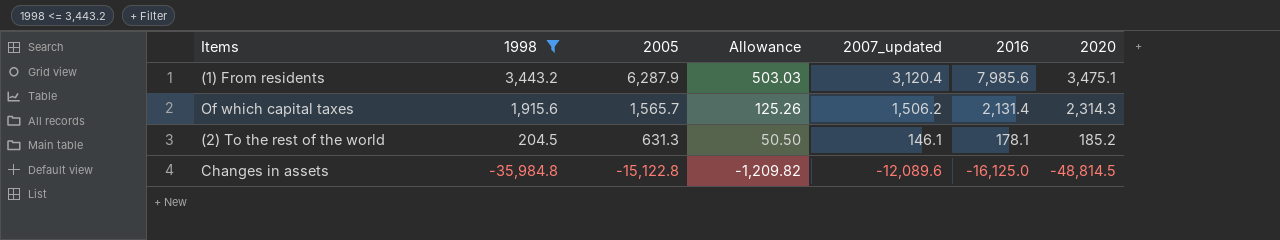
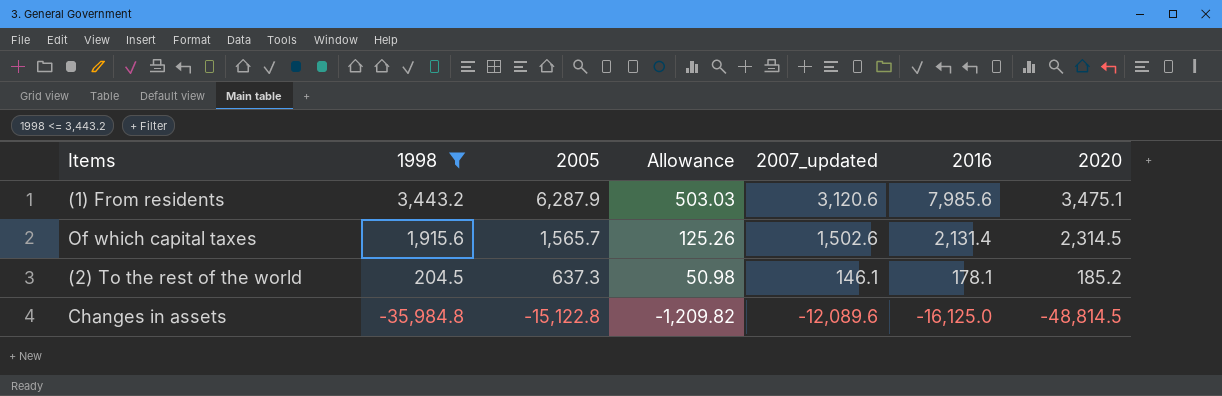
(1) From residents | 2007_updated: 3,120.4 -> 3,120.6
Of which capital taxes | 2007_updated: 1,506.2 -> 1,502.6
Of which capital taxes | 2020: 2,314.3 -> 2,314.5
(2) To the rest of the world | 2005: 631.3 -> 637.3
(2) To the rest of the world | Allowance: 50.50 -> 50.98

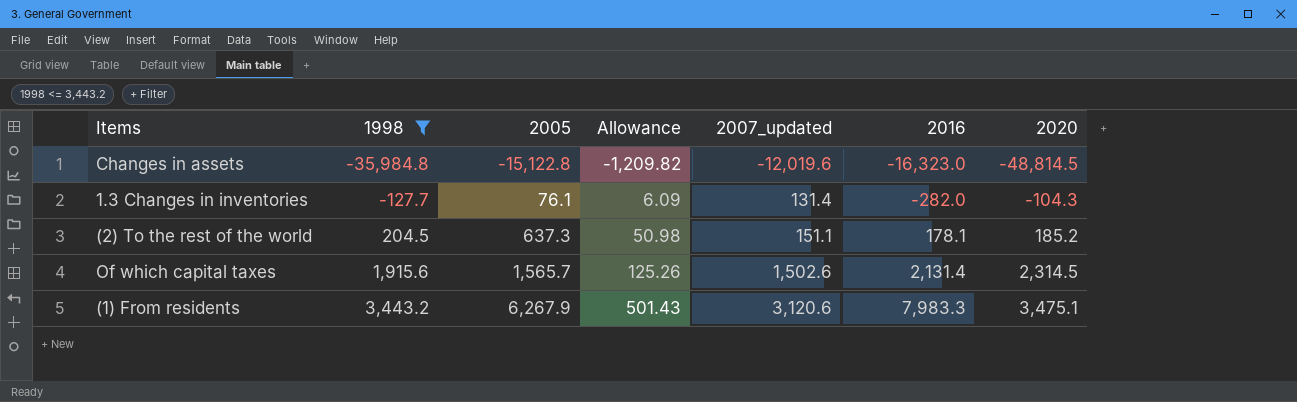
row order: 1998 descending -> 1998 ascending
Changes in assets | 2007_updated: -12,089.6 -> -12,019.6
Changes in assets | 2016: -16,125.0 -> -16,323.0
row 1.3 Changes in inventories: none -> -127.7 | 76.1 | 6.09 | 131.4 | -282.0 | -104.3
(2) To the rest of the world | 2007_updated: 146.1 -> 151.1
(1) From residents | 2005: 6,287.9 -> 6,267.9
(1) From residents | Allowance: 503.03 -> 501.43
(1) From residents | 2016: 7,985.6 -> 7,983.3

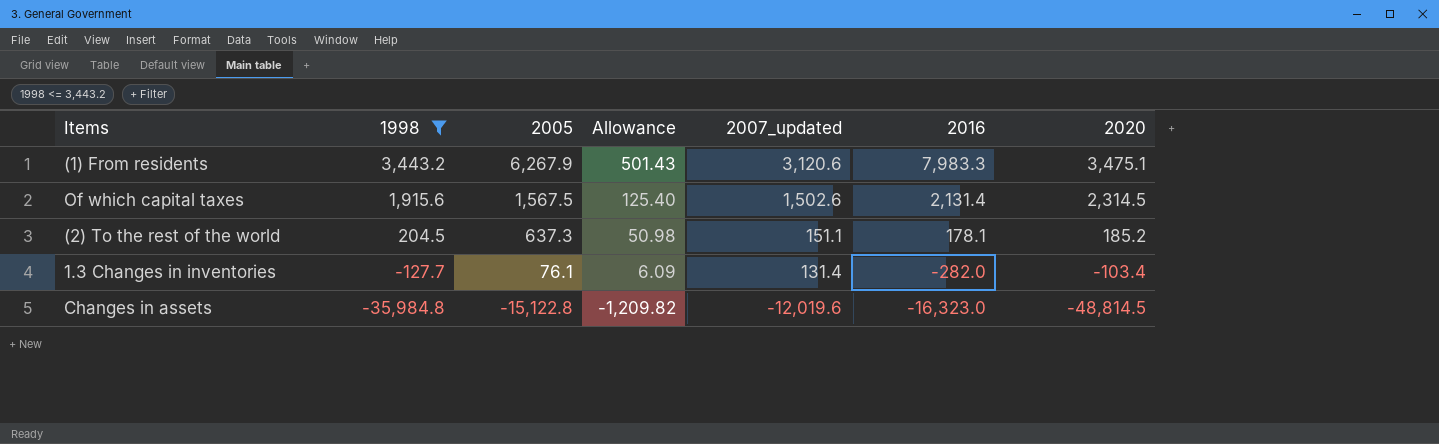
row order: 1998 ascending -> 1998 descending
Of which capital taxes | 2005: 1,565.7 -> 1,567.5
Of which capital taxes | Allowance: 125.26 -> 125.40
1.3 Changes in inventories | 2020: -104.3 -> -103.4

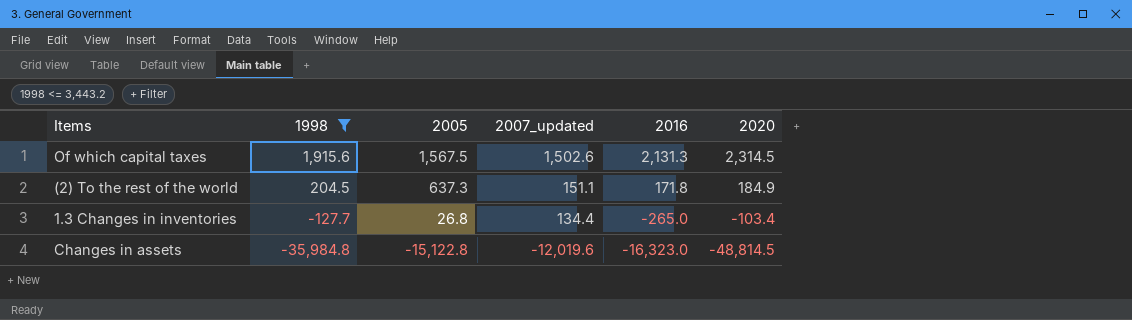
column Allowance | formula: [2005] * 0.08 -> none
row (1) From residents: 3,443.2 | 6,267.9 | 501.43 | 3,120.6 | 7,983.3 | 3,475.1 -> none
Of which capital taxes | 2016: 2,131.4 -> 2,131.3
(2) To the rest of the world | 2016: 178.1 -> 171.8
(2) To the rest of the world | 2020: 185.2 -> 184.9
1.3 Changes in inventories | 2005: 76.1 -> 26.8
1.3 Changes in inventories | 2007_updated: 131.4 -> 134.4
1.3 Changes in inventories | 2016: -282.0 -> -265.0

